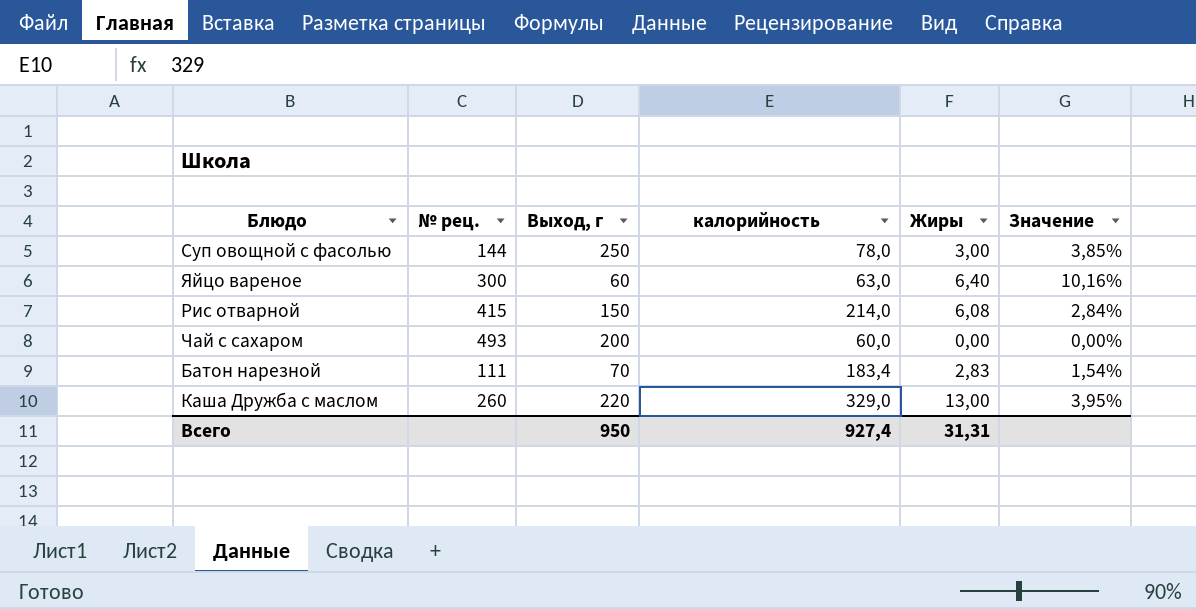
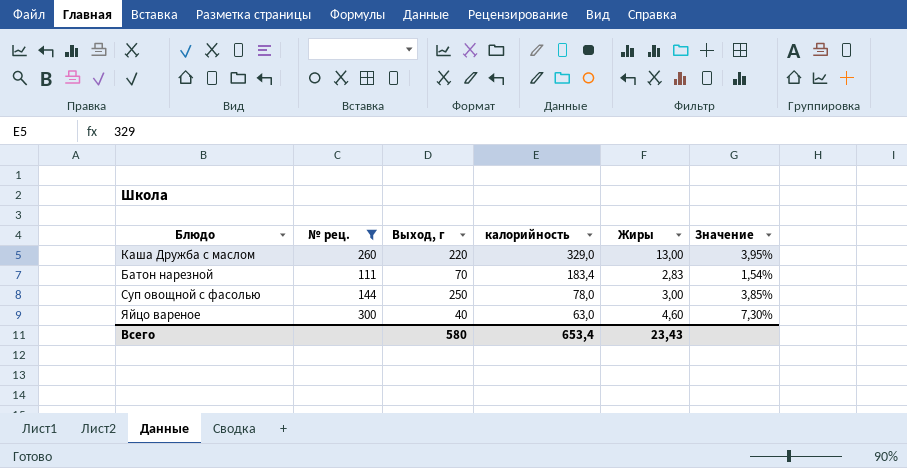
filter: none -> № рец. <= 300
row order: none -> калорийность descending
Яйцо вареное | Выход, г: 60 -> 40
Яйцо вареное | Жиры: 6,40 -> 4,60
Яйцо вареное | Значение: 10,16% -> 7,30%
Всего | Выход, г: 950 -> 580
Всего | калорийность: 927,4 -> 653,4
Всего | Жиры: 31,31 -> 23,43

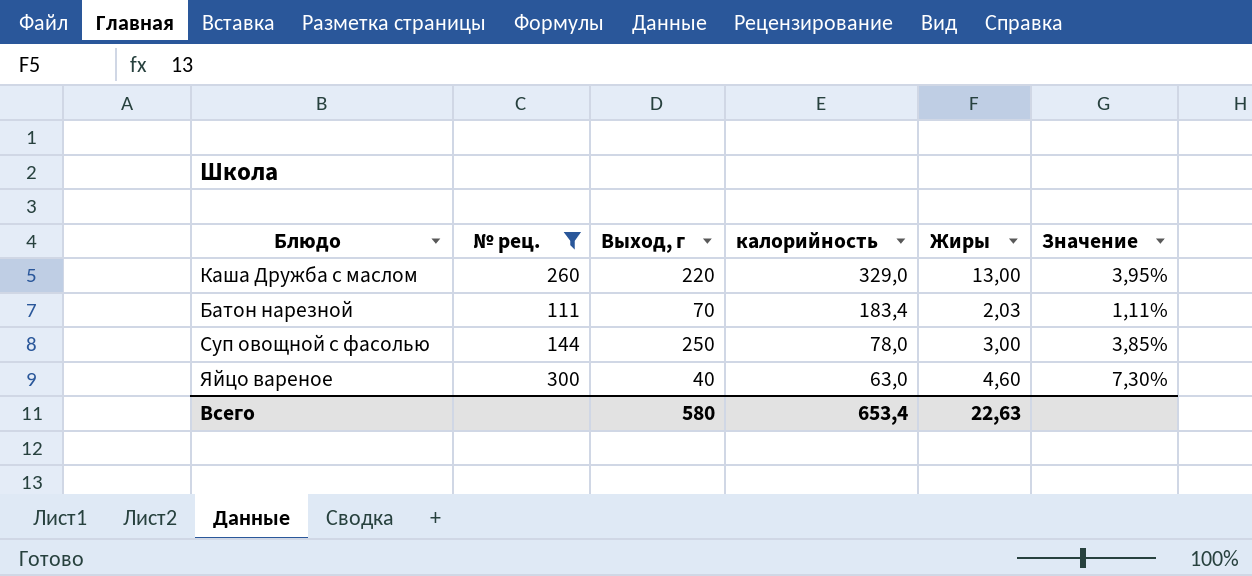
Батон нарезной | Жиры: 2,83 -> 2,03
Батон нарезной | Значение: 1,54% -> 1,11%
Всего | Жиры: 23,43 -> 22,63

